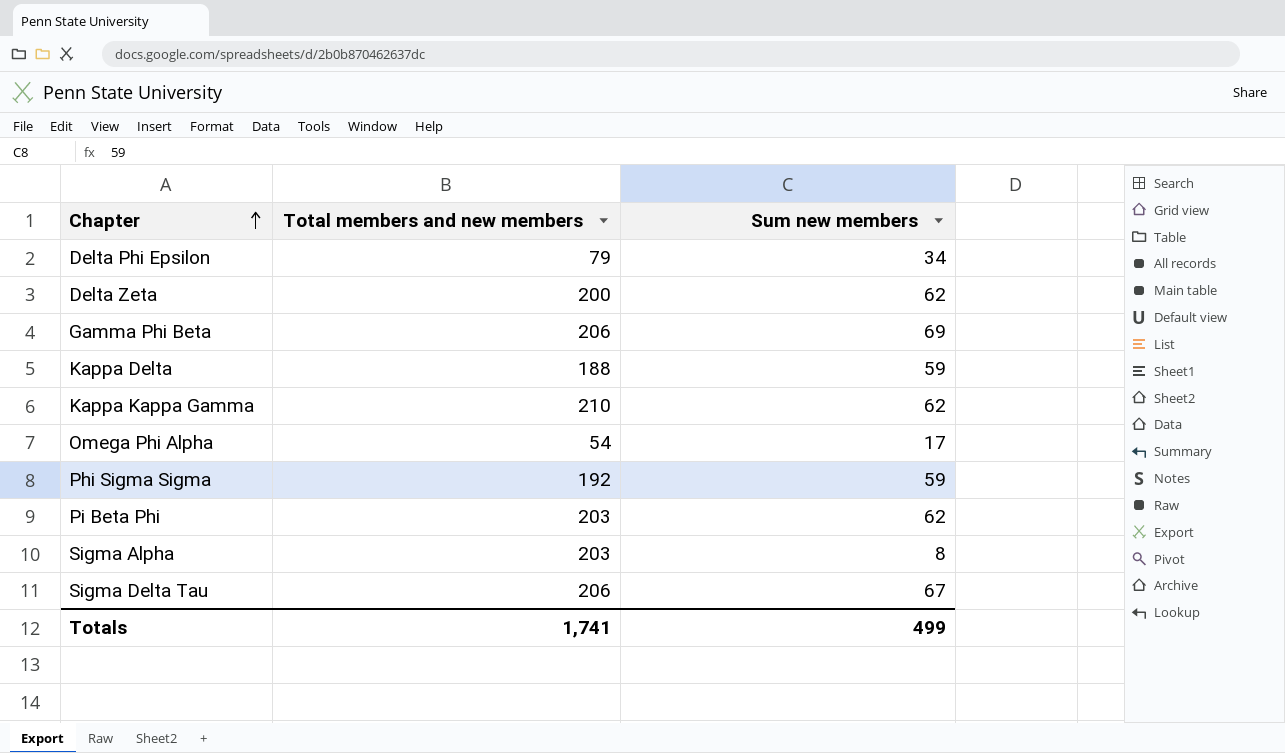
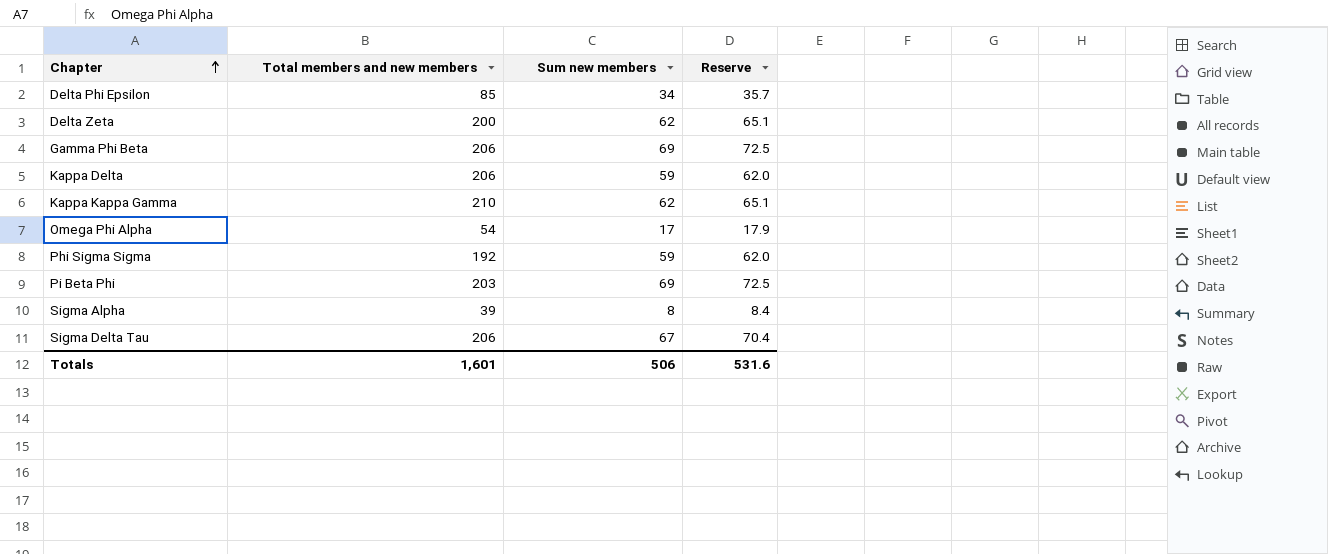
column Reserve | formula: none -> [Sum new members] * 1.05
Delta Phi Epsilon | Total members and new members: 79 -> 85
Kappa Delta | Total members and new members: 188 -> 206
Pi Beta Phi | Sum new members: 62 -> 69
Sigma Alpha | Total members and new members: 203 -> 39
Totals | Total members and new members: 1,741 -> 1,601
Totals | Sum new members: 499 -> 506

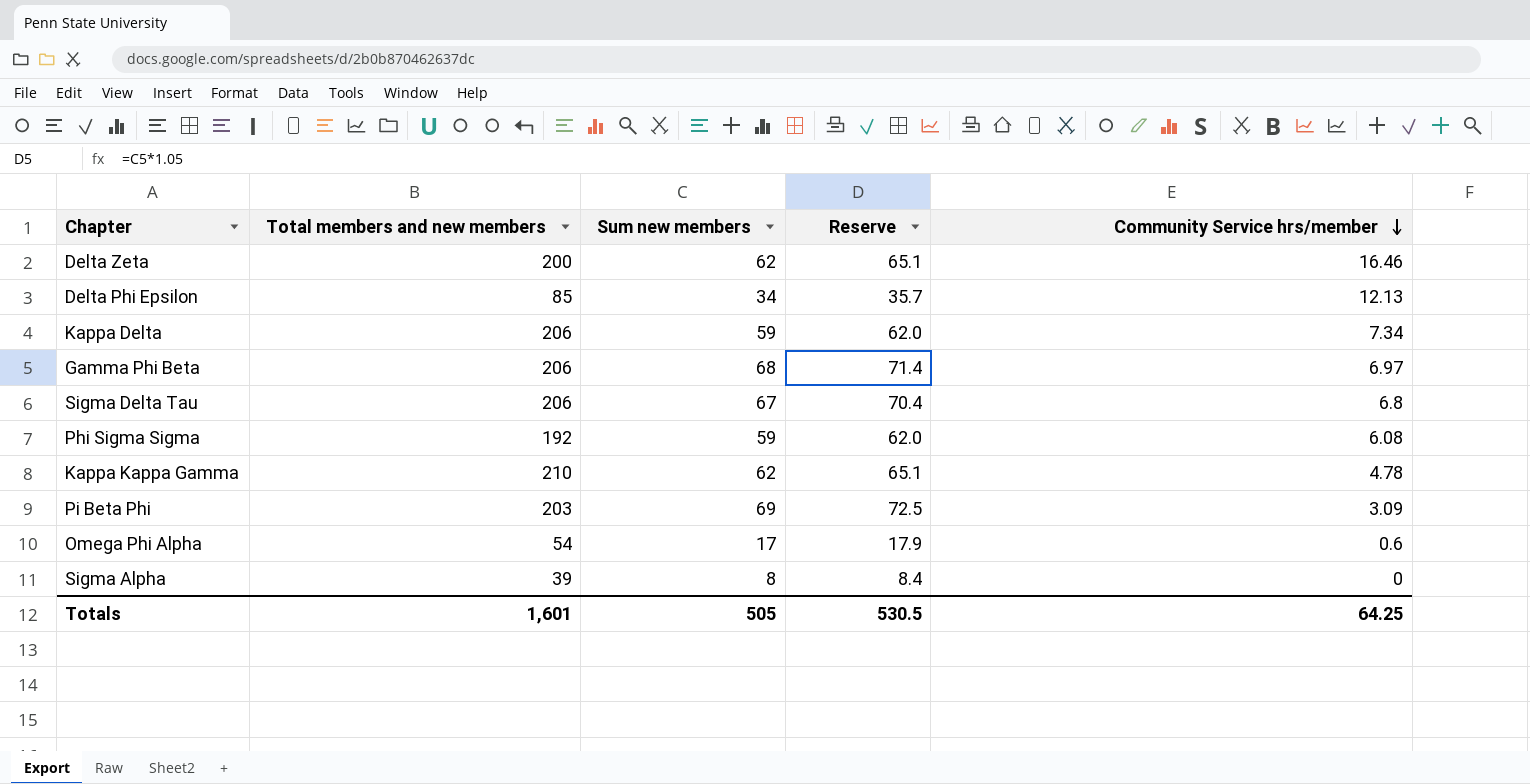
row order: Chapter ascending -> Community Service hrs/member descending
column Community Service hrs/member | position: none -> 5
Gamma Phi Beta | Sum new members: 69 -> 68
Gamma Phi Beta | Reserve: 72.5 -> 71.4
Totals | Sum new members: 506 -> 505
Totals | Reserve: 531.6 -> 530.5

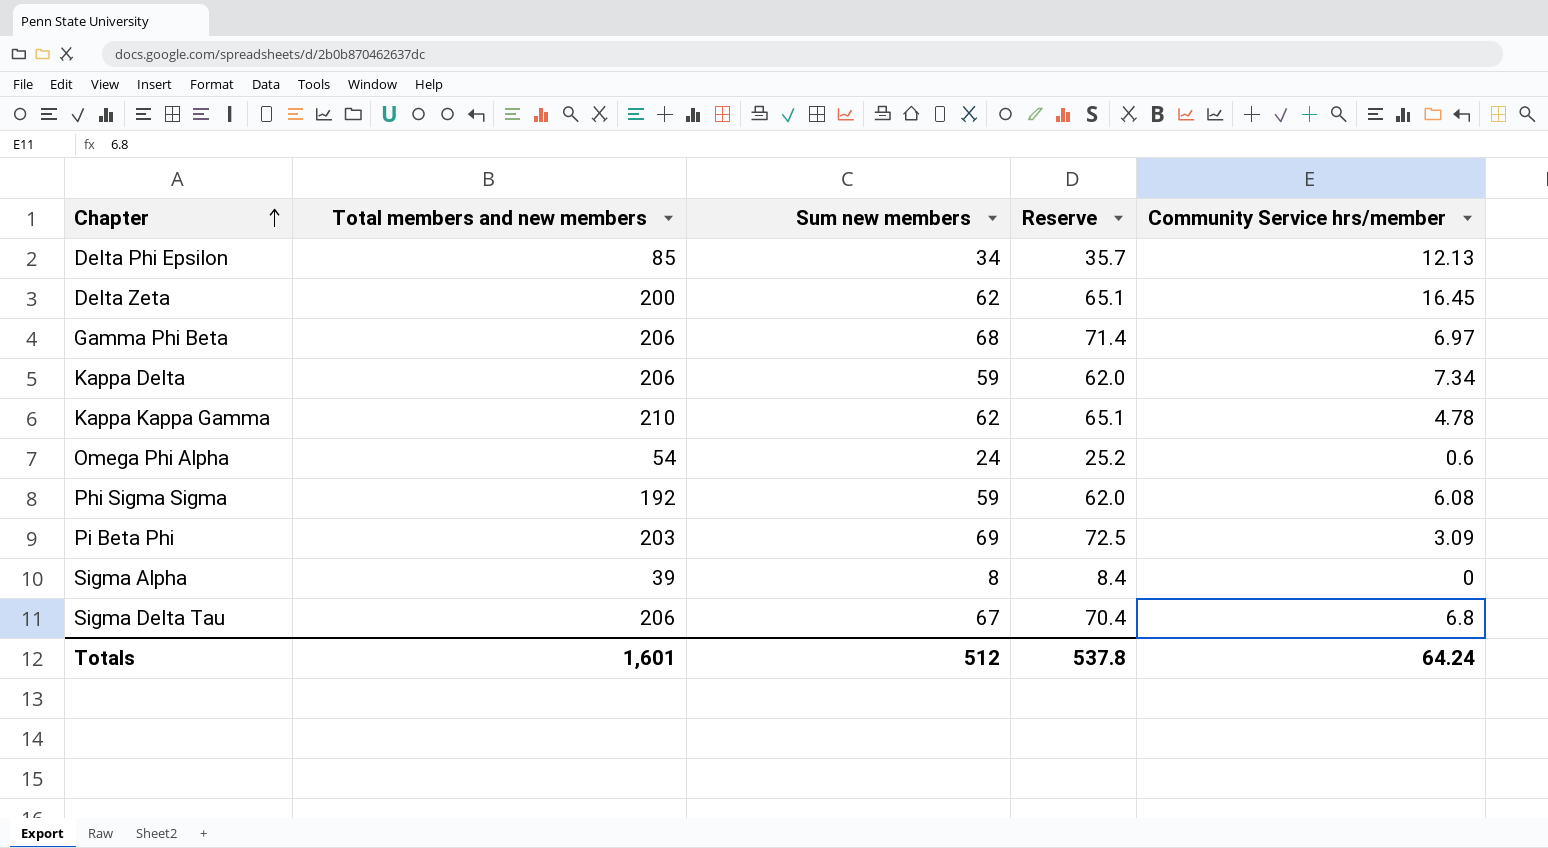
row order: Community Service hrs/member descending -> Chapter ascending
Delta Zeta | Community Service hrs/member: 16.46 -> 16.45
Omega Phi Alpha | Sum new members: 17 -> 24
Omega Phi Alpha | Reserve: 17.9 -> 25.2
Totals | Sum new members: 505 -> 512
Totals | Reserve: 530.5 -> 537.8
Totals | Community Service hrs/member: 64.25 -> 64.24

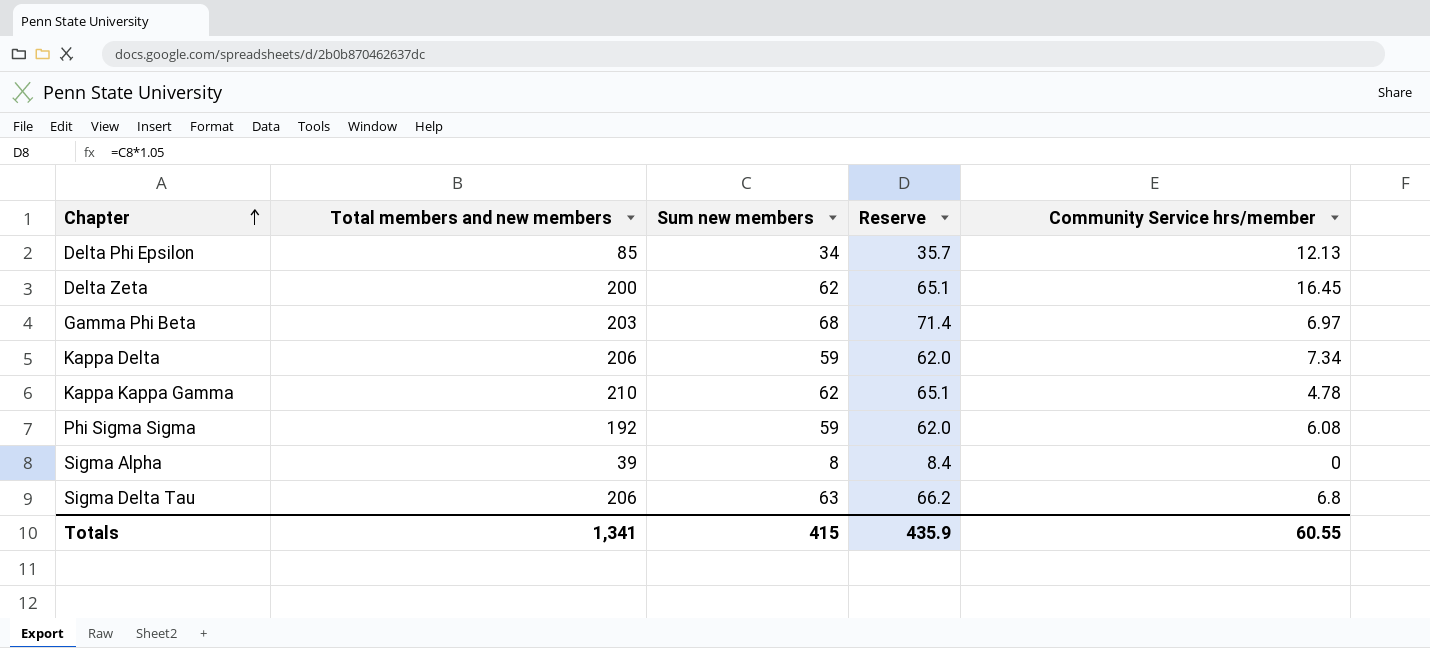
row Omega Phi Alpha: 54 | 24 | 25.2 | 0.6 -> none
row Pi Beta Phi: 203 | 69 | 72.5 | 3.09 -> none
Gamma Phi Beta | Total members and new members: 206 -> 203
Sigma Delta Tau | Sum new members: 67 -> 63
Sigma Delta Tau | Reserve: 70.4 -> 66.2
Totals | Total members and new members: 1,601 -> 1,341
Totals | Sum new members: 512 -> 415
Totals | Reserve: 537.8 -> 435.9
Totals | Community Service hrs/member: 64.24 -> 60.55

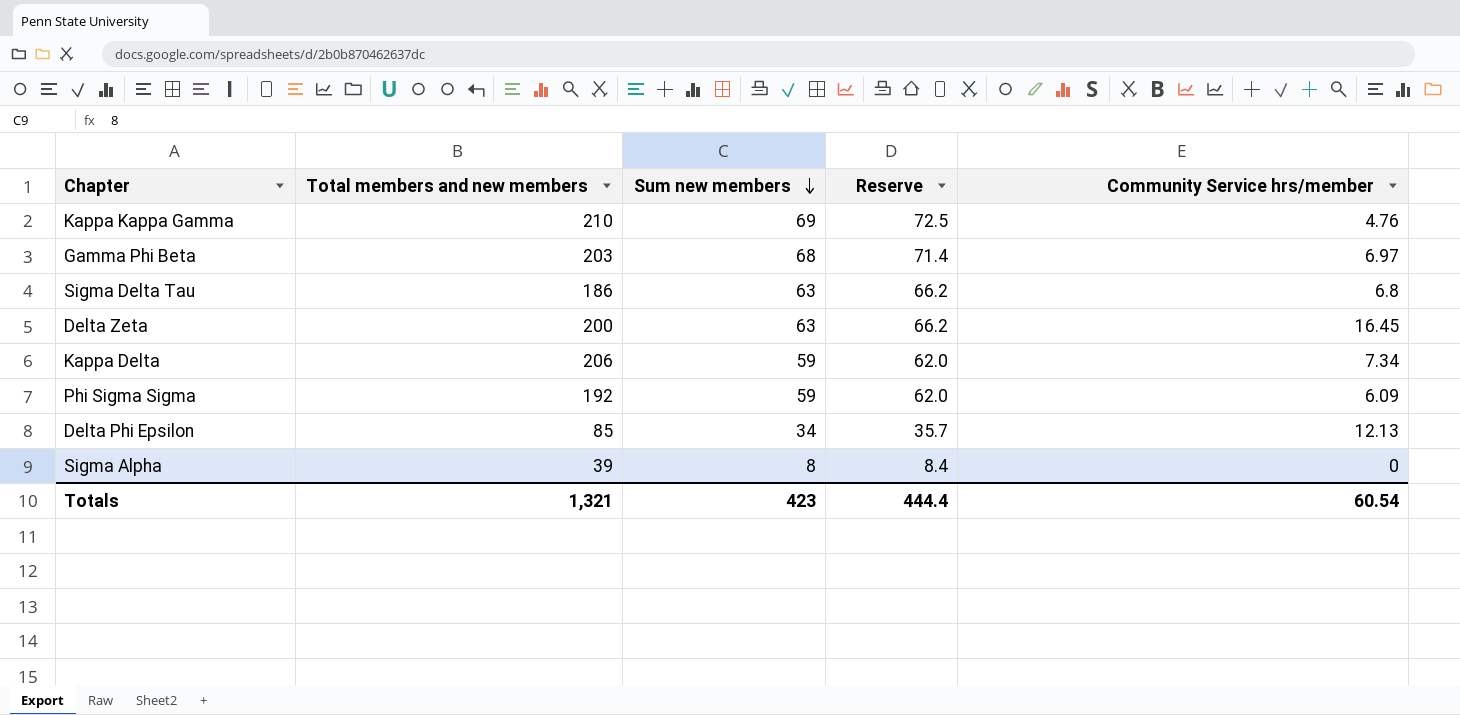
row order: Chapter ascending -> Sum new members descending
Kappa Kappa Gamma | Sum new members: 62 -> 69
Kappa Kappa Gamma | Reserve: 65.1 -> 72.5
Kappa Kappa Gamma | Community Service hrs/member: 4.78 -> 4.76
Sigma Delta Tau | Total members and new members: 206 -> 186
Delta Zeta | Sum new members: 62 -> 63
Delta Zeta | Reserve: 65.1 -> 66.2
Phi Sigma Sigma | Community Service hrs/member: 6.08 -> 6.09
Totals | Total members and new members: 1,341 -> 1,321
Totals | Sum new members: 415 -> 423
Totals | Reserve: 435.9 -> 444.4
Totals | Community Service hrs/member: 60.55 -> 60.54

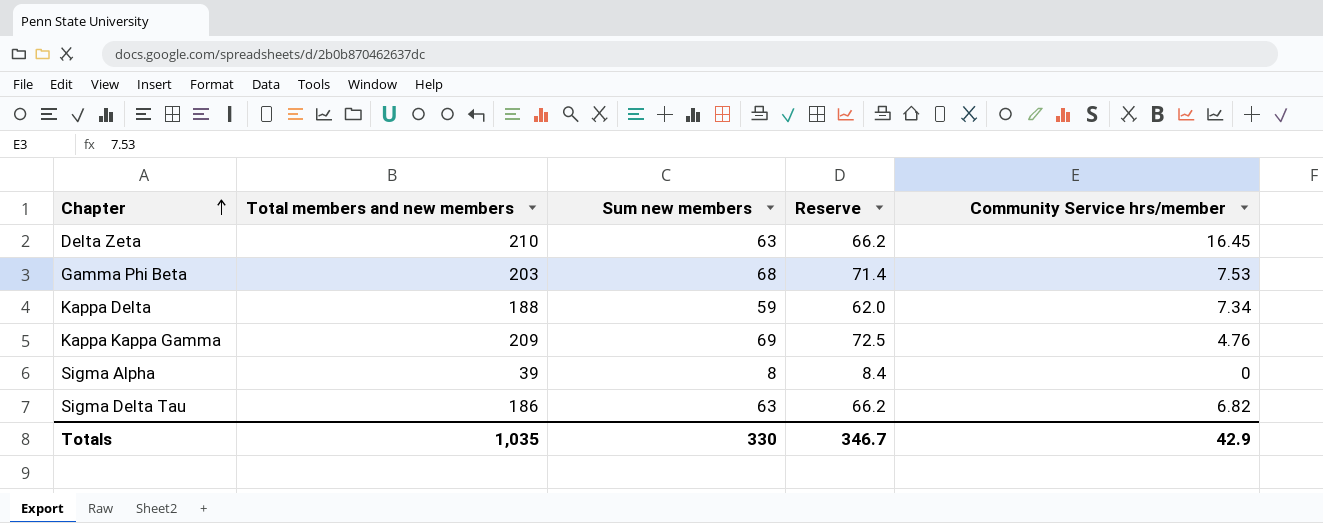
row order: Sum new members descending -> Chapter ascending
row Phi Sigma Sigma: 192 | 59 | 62.0 | 6.09 -> none
row Delta Phi Epsilon: 85 | 34 | 35.7 | 12.13 -> none
Delta Zeta | Total members and new members: 200 -> 210
Gamma Phi Beta | Community Service hrs/member: 6.97 -> 7.53
Kappa Delta | Total members and new members: 206 -> 188
Kappa Kappa Gamma | Total members and new members: 210 -> 209
Sigma Delta Tau | Community Service hrs/member: 6.8 -> 6.82
Totals | Total members and new members: 1,321 -> 1,035
Totals | Sum new members: 423 -> 330
Totals | Reserve: 444.4 -> 346.7
Totals | Community Service hrs/member: 60.54 -> 42.9

